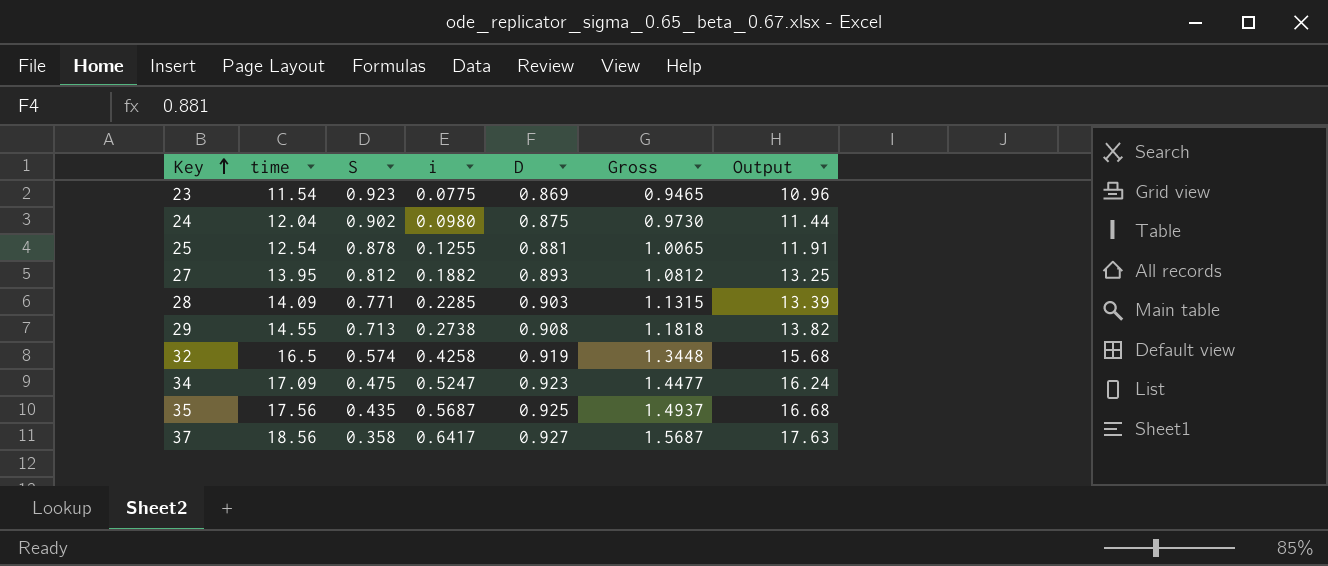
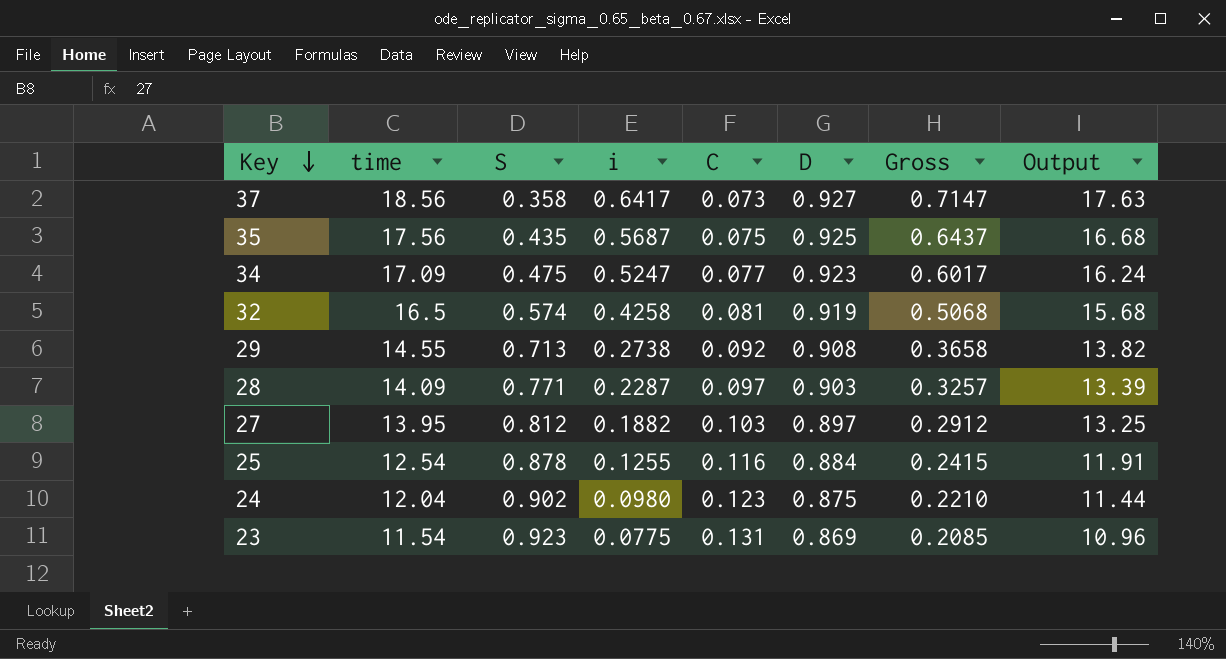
row order: Key ascending -> Key descending
column C | position: none -> 5
column Gross | formula: [i] + [D] -> [i] + [C]
28 | i: 0.2285 -> 0.2287
27 | D: 0.893 -> 0.897
25 | D: 0.881 -> 0.884

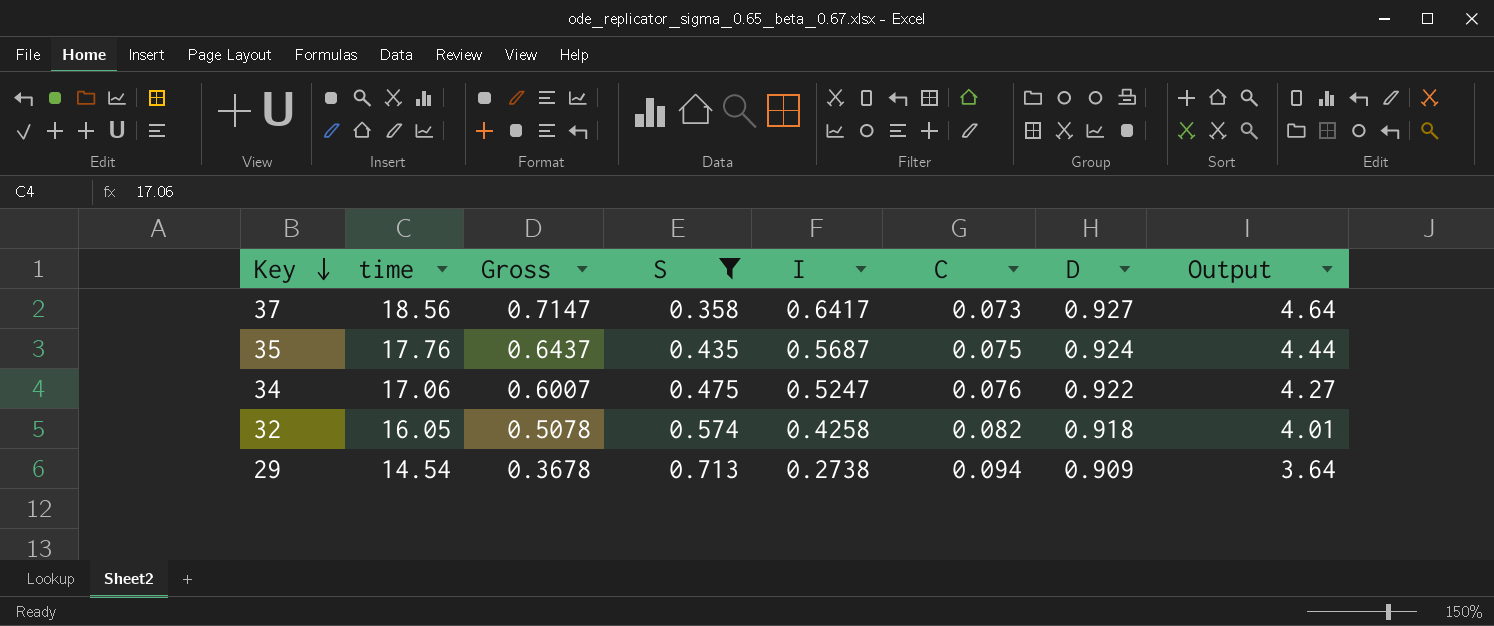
filter: none -> S <= 0.713
column Gross | position: 7 -> 3
column name: i -> I
column Output | formula: [time] * 0.95 -> [time] * 0.25
35 | time: 17.56 -> 17.76
35 | D: 0.925 -> 0.924
34 | time: 17.09 -> 17.06
34 | Gross: 0.6017 -> 0.6007
34 | C: 0.077 -> 0.076
34 | D: 0.923 -> 0.922
32 | time: 16.5 -> 16.05
32 | Gross: 0.5068 -> 0.5078
32 | C: 0.081 -> 0.082
32 | D: 0.919 -> 0.918
29 | time: 14.55 -> 14.54
29 | Gross: 0.3658 -> 0.3678
29 | C: 0.092 -> 0.094
29 | D: 0.908 -> 0.909

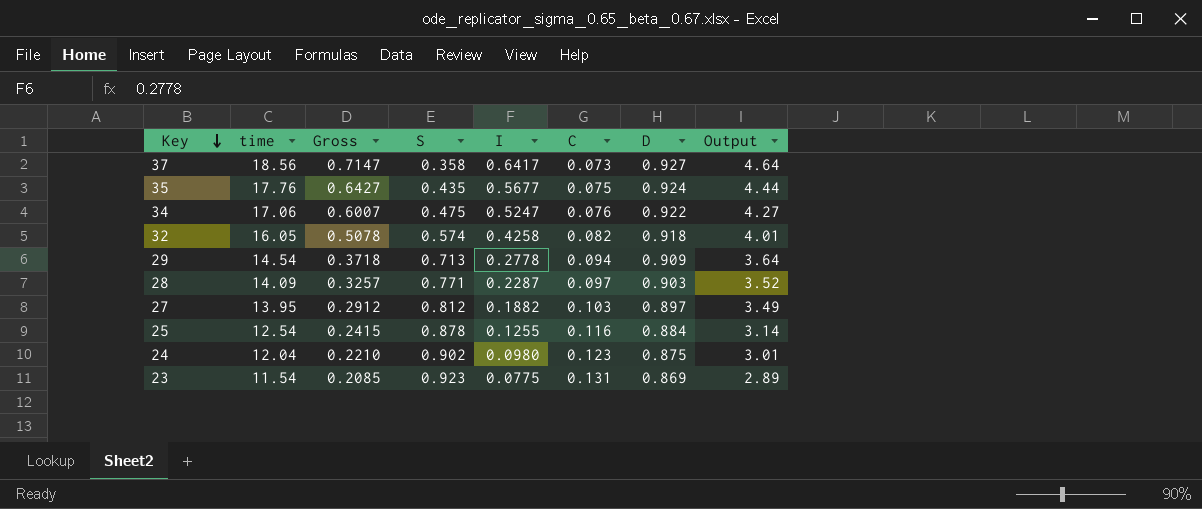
filter: S <= 0.713 -> none
35 | Gross: 0.6437 -> 0.6427
35 | I: 0.5687 -> 0.5677
29 | Gross: 0.3678 -> 0.3718
29 | I: 0.2738 -> 0.2778

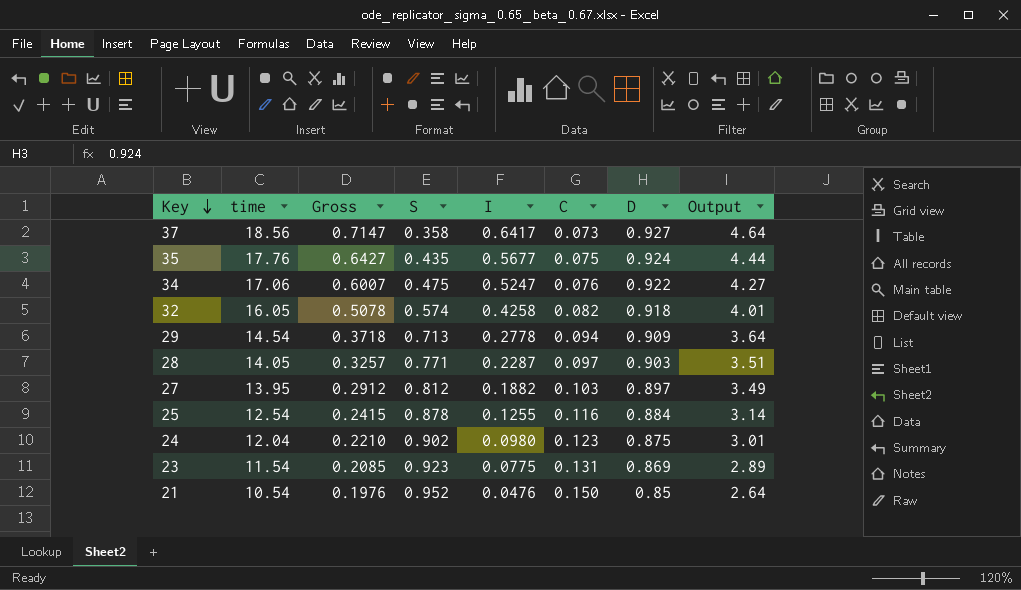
28 | time: 14.09 -> 14.05
28 | Output: 3.52 -> 3.51
row 21: none -> 10.54 | 0.1976 | 0.952 | 0.0476 | 0.150 | 0.85 | 2.64

